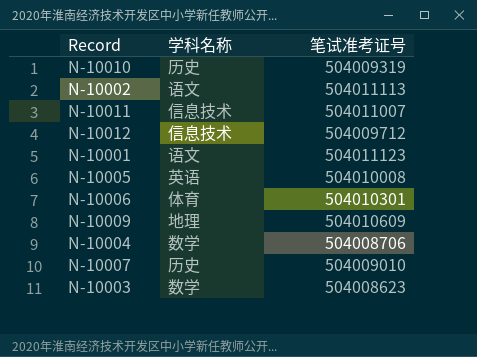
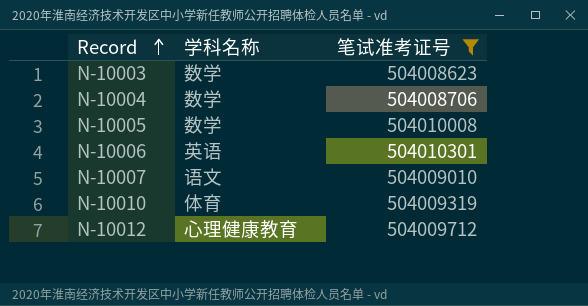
filter: none -> 笔试准考证号 <= 504010301
row order: none -> Record ascending
N-10005 | 学科名称: 英语 -> 数学
N-10006 | 学科名称: 体育 -> 英语
N-10007 | 学科名称: 历史 -> 语文
N-10010 | 学科名称: 历史 -> 体育
N-10012 | 学科名称: 信息技术 -> 心理健康教育

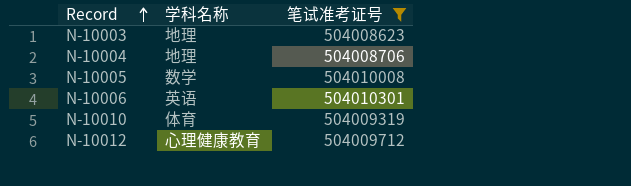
row N-10007: 语文 | 504009010 -> none
N-10003 | 学科名称: 数学 -> 地理
N-10004 | 学科名称: 数学 -> 地理

